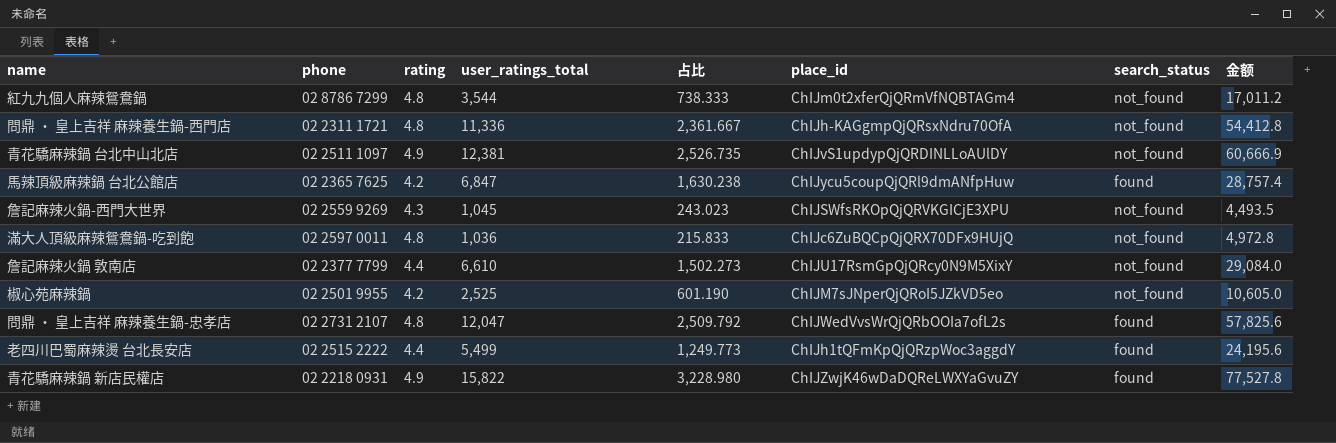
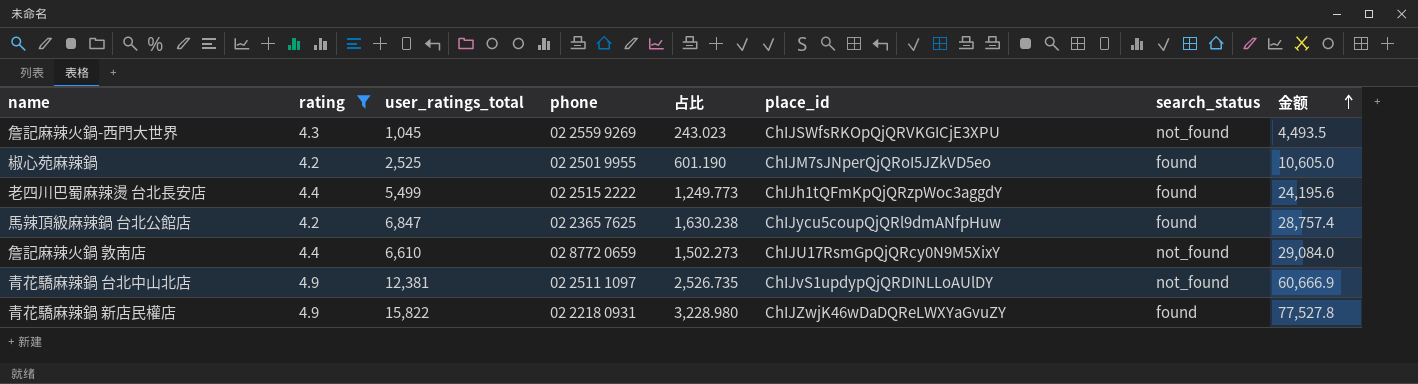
filter: none -> rating != 4.8
row order: none -> 金额 ascending
column phone | position: 2 -> 4
椒心苑麻辣鍋 | search_status: not_found -> found
詹記麻辣火鍋 敦南店 | phone: 02 2377 7799 -> 02 8772 0659

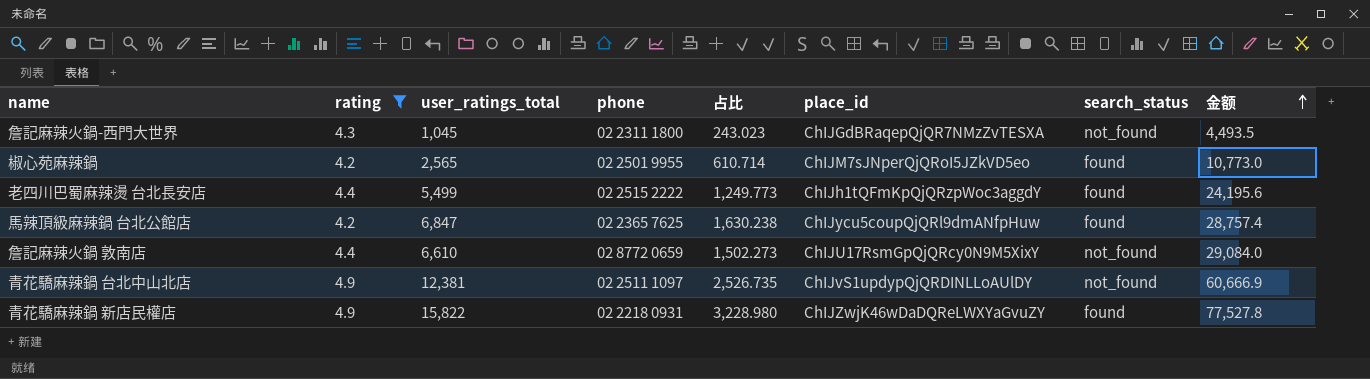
詹記麻辣火鍋-西門大世界 | phone: 02 2559 9269 -> 02 2311 1800
詹記麻辣火鍋-西門大世界 | place_id: ChIJSWfsRKOpQjQRVKGICjE3XPU -> ChIJGdBRaqepQjQR7NMzZvTESXA
椒心苑麻辣鍋 | user_ratings_total: 2,525 -> 2,565
椒心苑麻辣鍋 | 占比: 601.190 -> 610.714
椒心苑麻辣鍋 | 金额: 10,605.0 -> 10,773.0

